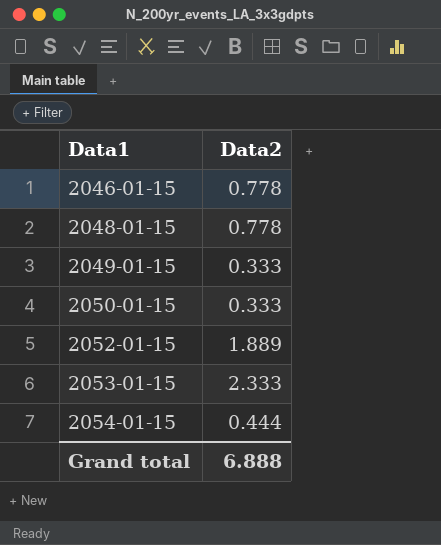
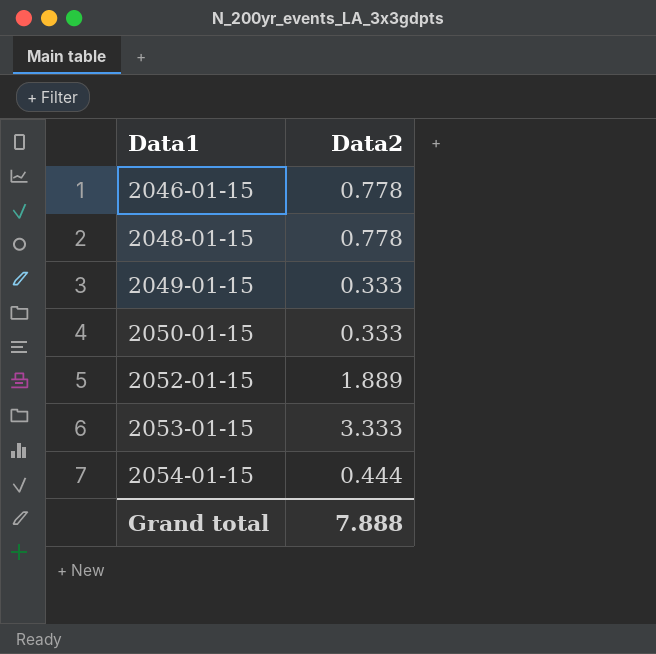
2053-01-15 | Data2: 2.333 -> 3.333
Grand total | Data2: 6.888 -> 7.888

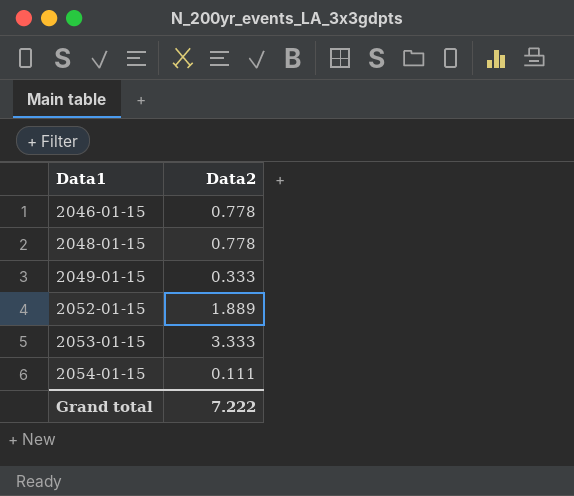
row 2050-01-15: 0.333 -> none
2054-01-15 | Data2: 0.444 -> 0.111
Grand total | Data2: 7.888 -> 7.222

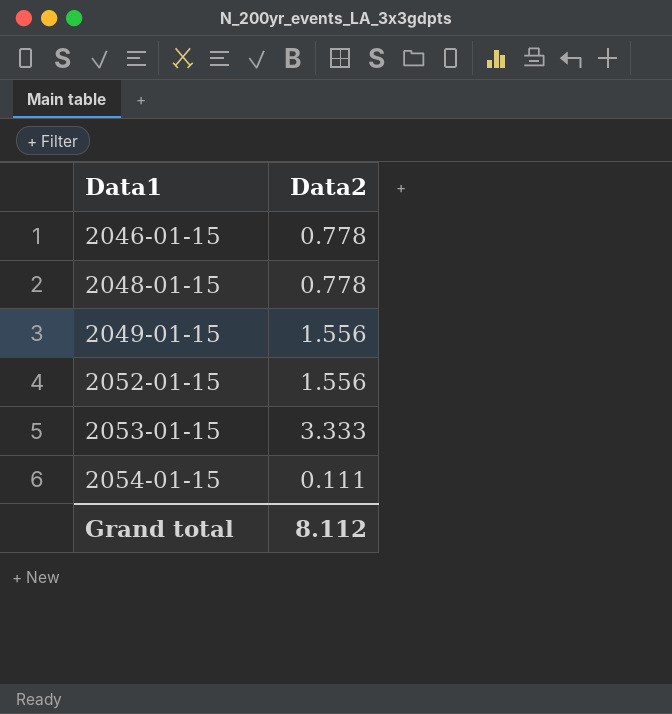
2049-01-15 | Data2: 0.333 -> 1.556
2052-01-15 | Data2: 1.889 -> 1.556
Grand total | Data2: 7.222 -> 8.112

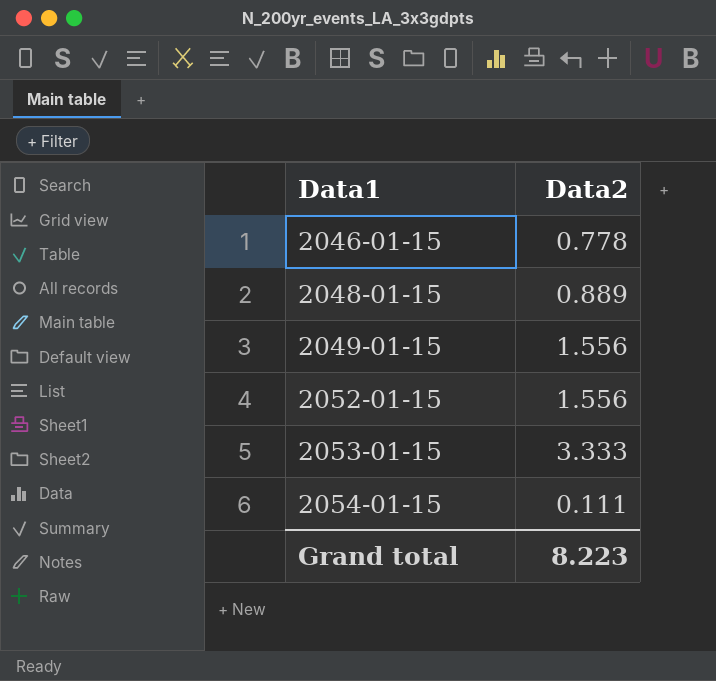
2048-01-15 | Data2: 0.778 -> 0.889
Grand total | Data2: 8.112 -> 8.223

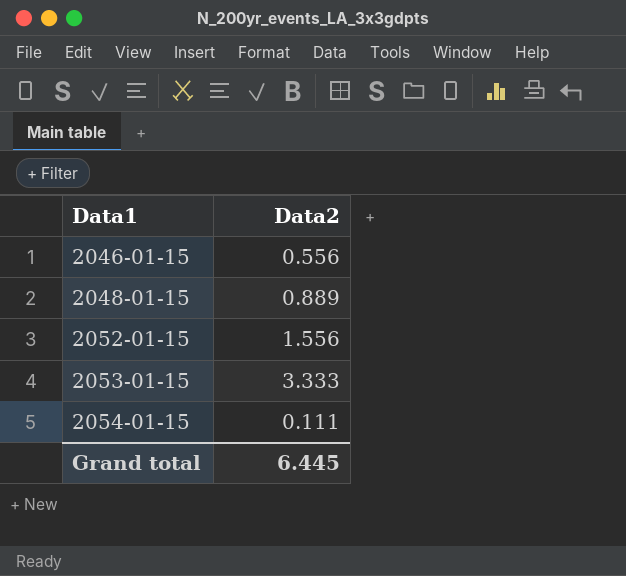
row 2049-01-15: 1.556 -> none
2046-01-15 | Data2: 0.778 -> 0.556
Grand total | Data2: 8.223 -> 6.445

